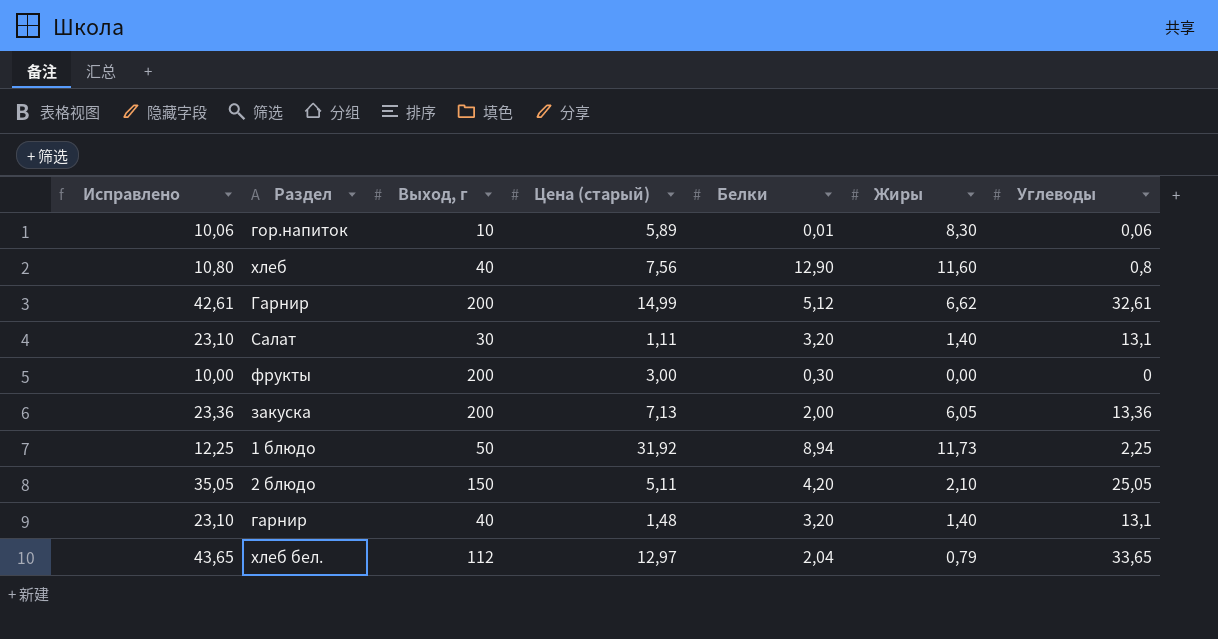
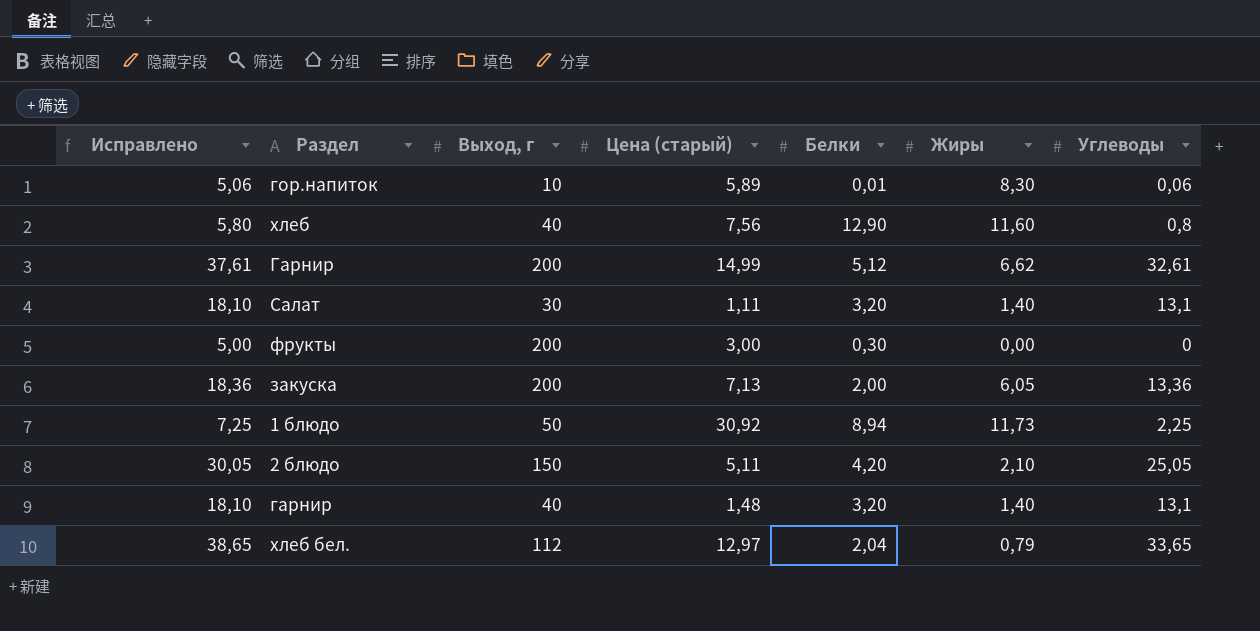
column Исправлено | formula: [Углеводы] + 10 -> [Углеводы] + 5
1 блюдо | Цена (старый): 31,92 -> 30,92

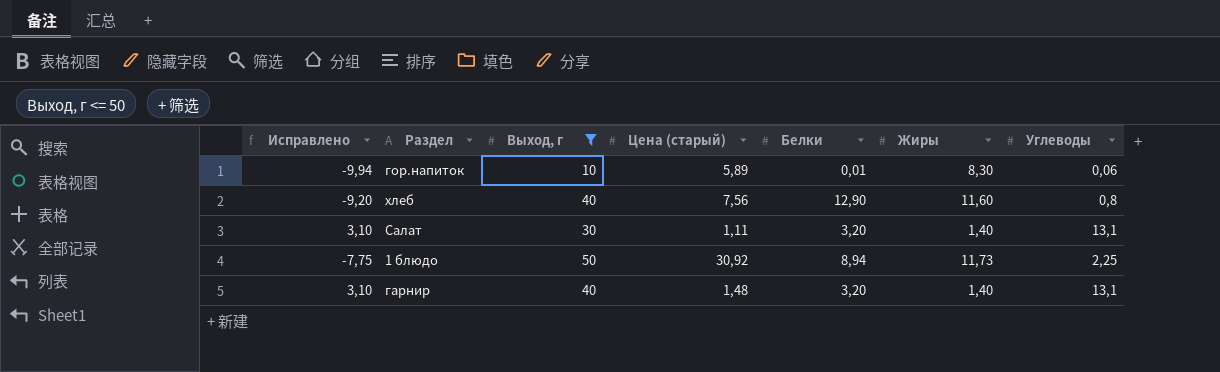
filter: none -> Выход, г <= 50
column Исправлено | formula: [Углеводы] + 5 -> [Углеводы] - 10

